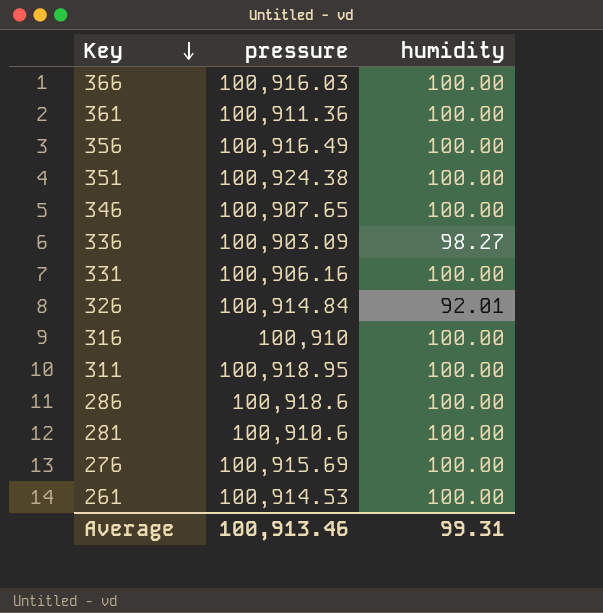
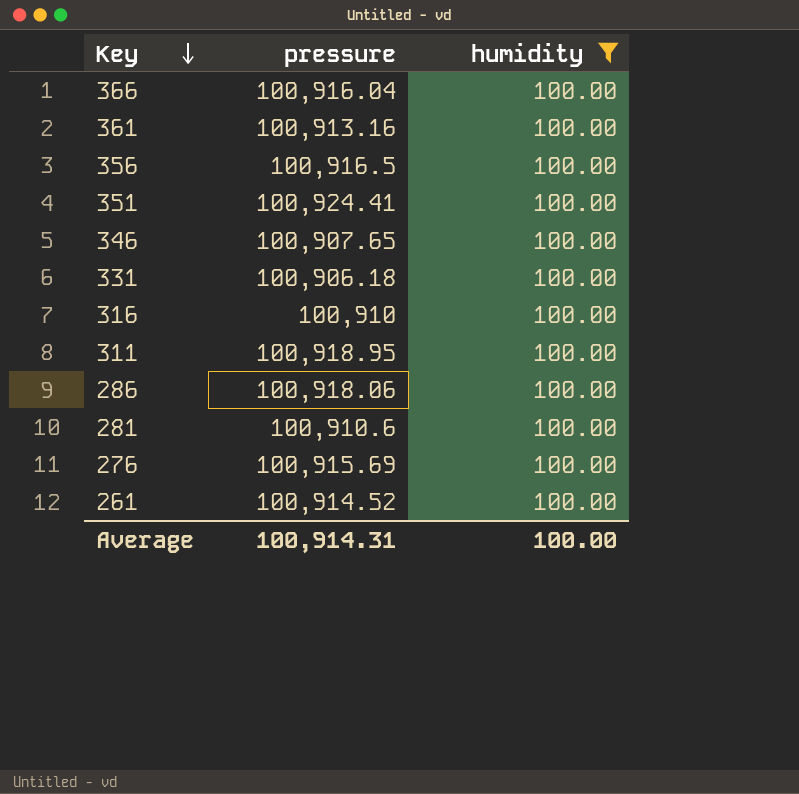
filter: none -> humidity = 100.00
366 | pressure: 100,916.03 -> 100,916.04
361 | pressure: 100,911.36 -> 100,913.16
356 | pressure: 100,916.49 -> 100,916.5
351 | pressure: 100,924.38 -> 100,924.41
331 | pressure: 100,906.16 -> 100,906.18
286 | pressure: 100,918.6 -> 100,918.06
261 | pressure: 100,914.53 -> 100,914.52
Average | pressure: 100,913.46 -> 100,914.31
Average | humidity: 99.31 -> 100.00

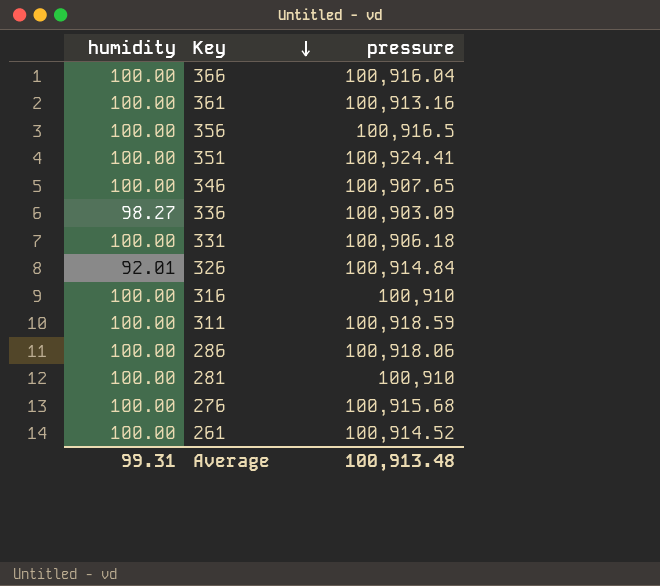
filter: humidity = 100.00 -> none
column humidity | position: 3 -> 1
311 | pressure: 100,918.95 -> 100,918.59
281 | pressure: 100,910.6 -> 100,910
276 | pressure: 100,915.69 -> 100,915.68
Average | humidity: 100.00 -> 99.31
Average | pressure: 100,914.31 -> 100,913.48

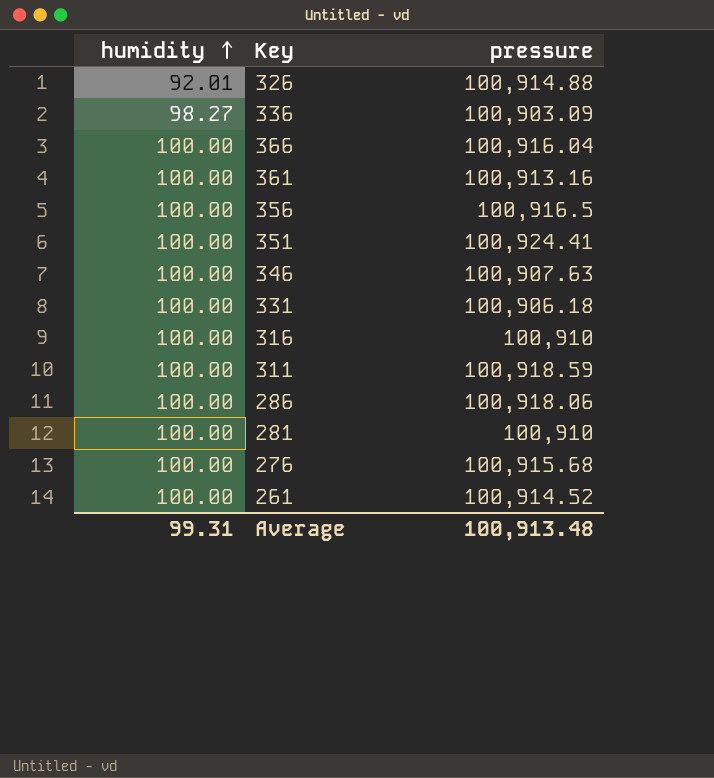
row order: Key descending -> humidity ascending
326 | pressure: 100,914.84 -> 100,914.88
346 | pressure: 100,907.65 -> 100,907.63

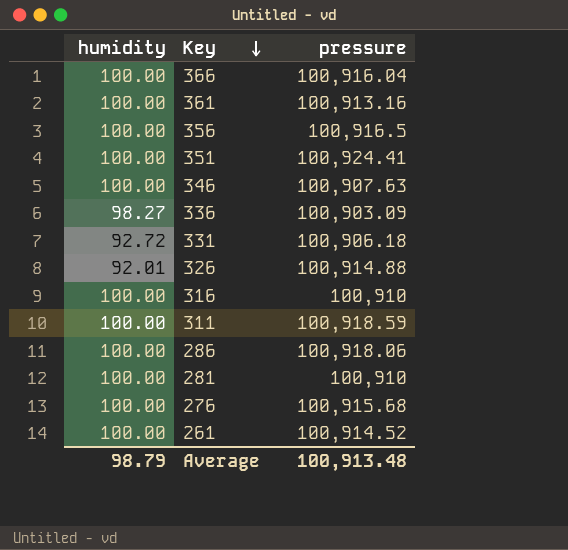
row order: humidity ascending -> Key descending
331 | humidity: 100.00 -> 92.72
Average | humidity: 99.31 -> 98.79

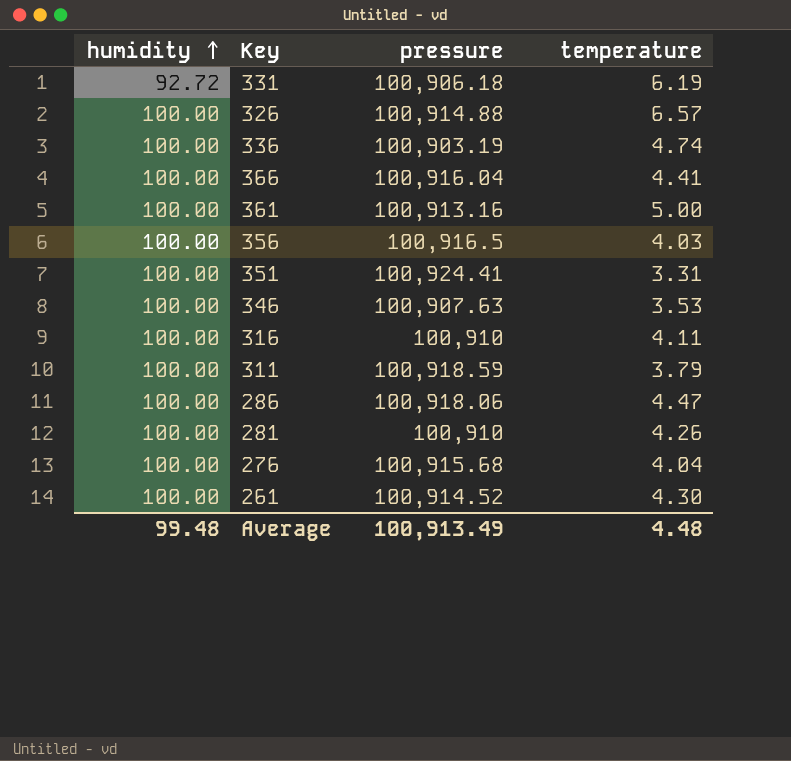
row order: Key descending -> humidity ascending
column temperature | position: none -> 4
326 | humidity: 92.01 -> 100.00
336 | humidity: 98.27 -> 100.00
336 | pressure: 100,903.09 -> 100,903.19
Average | humidity: 98.79 -> 99.48
Average | pressure: 100,913.48 -> 100,913.49

